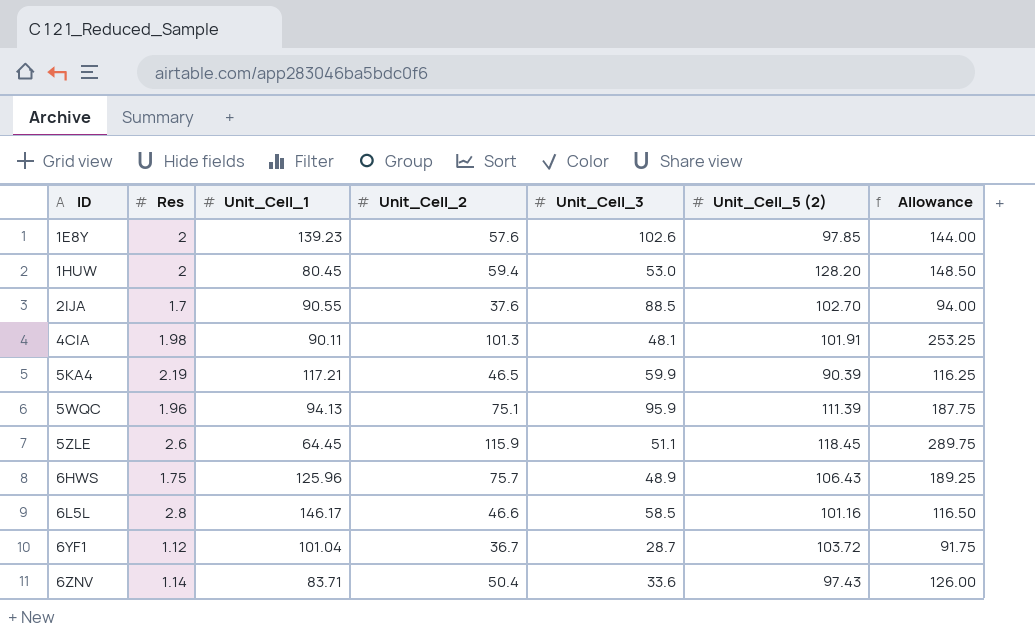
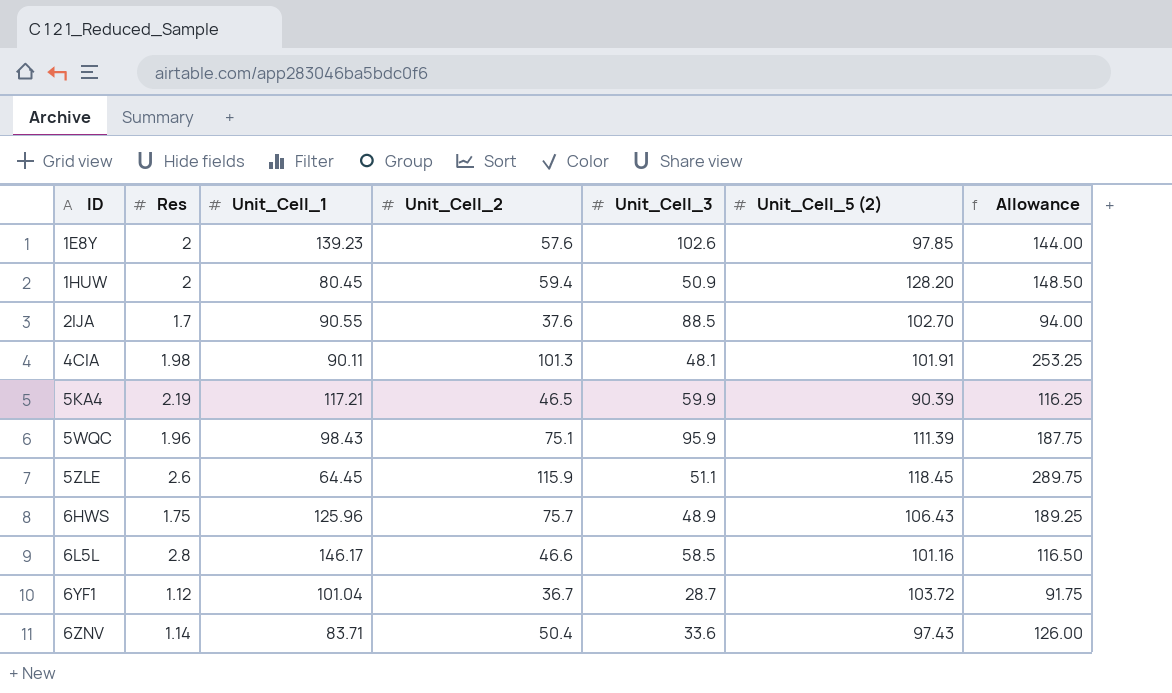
1HUW | Unit_Cell_3: 53.0 -> 50.9
5WQC | Unit_Cell_1: 94.13 -> 98.43

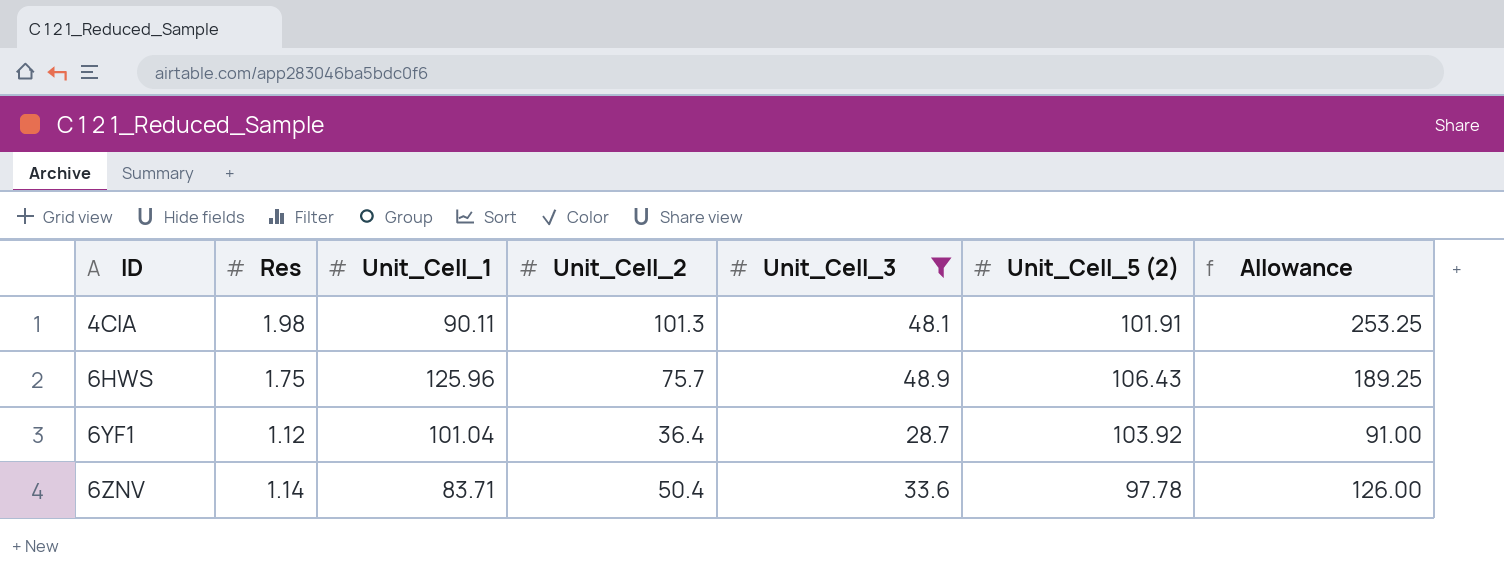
filter: none -> Unit_Cell_3 <= 48.9
6YF1 | Unit_Cell_2: 36.7 -> 36.4
6YF1 | Unit_Cell_5 (2): 103.72 -> 103.92
6YF1 | Allowance: 91.75 -> 91.00
6ZNV | Unit_Cell_5 (2): 97.43 -> 97.78

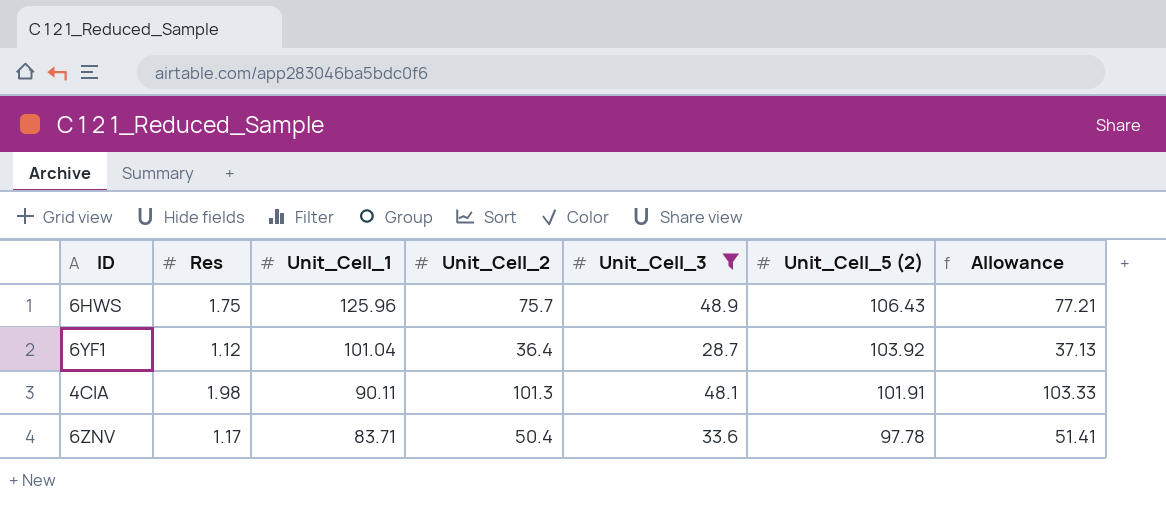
row order: ID ascending -> Unit_Cell_1 descending
column Allowance | formula: [Unit_Cell_2] * 2.5 -> [Unit_Cell_2] * 1.02
6ZNV | Res: 1.14 -> 1.17

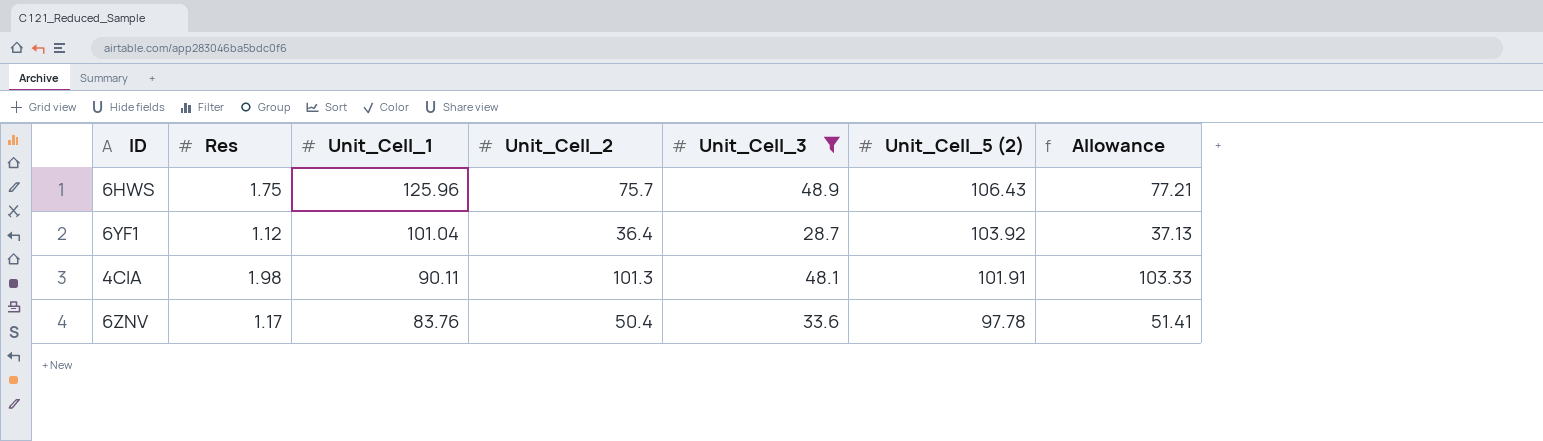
6ZNV | Unit_Cell_1: 83.71 -> 83.76

